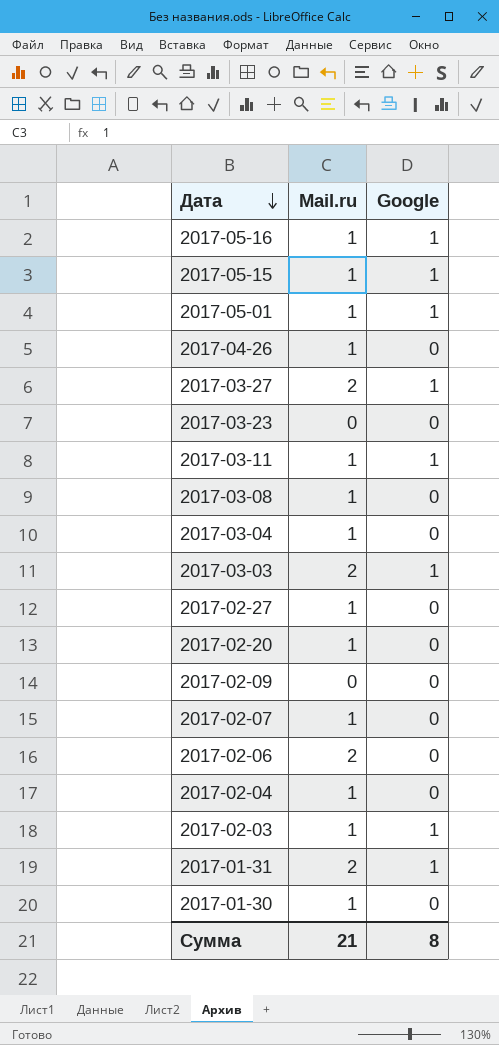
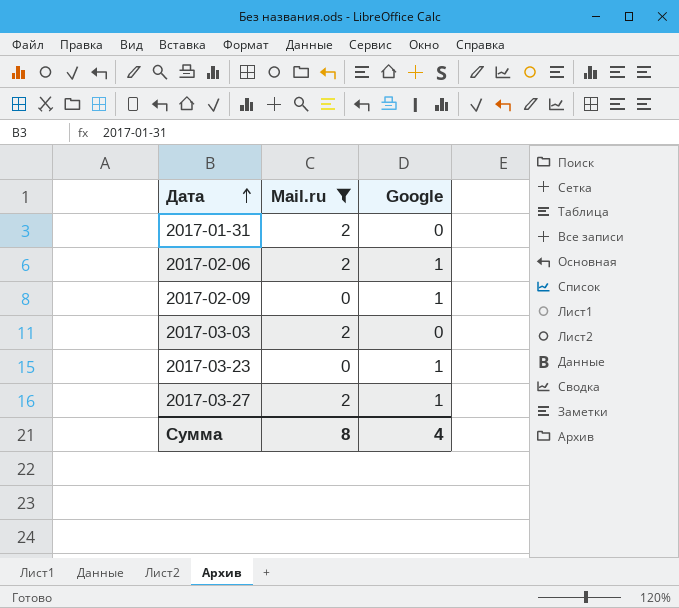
filter: none -> Mail.ru != 1
row order: Дата descending -> Дата ascending
2017-01-31 | Google: 1 -> 0
2017-02-06 | Google: 0 -> 1
2017-02-09 | Google: 0 -> 1
2017-03-03 | Google: 1 -> 0
2017-03-23 | Google: 0 -> 1
Сумма | Mail.ru: 21 -> 8
Сумма | Google: 8 -> 4

